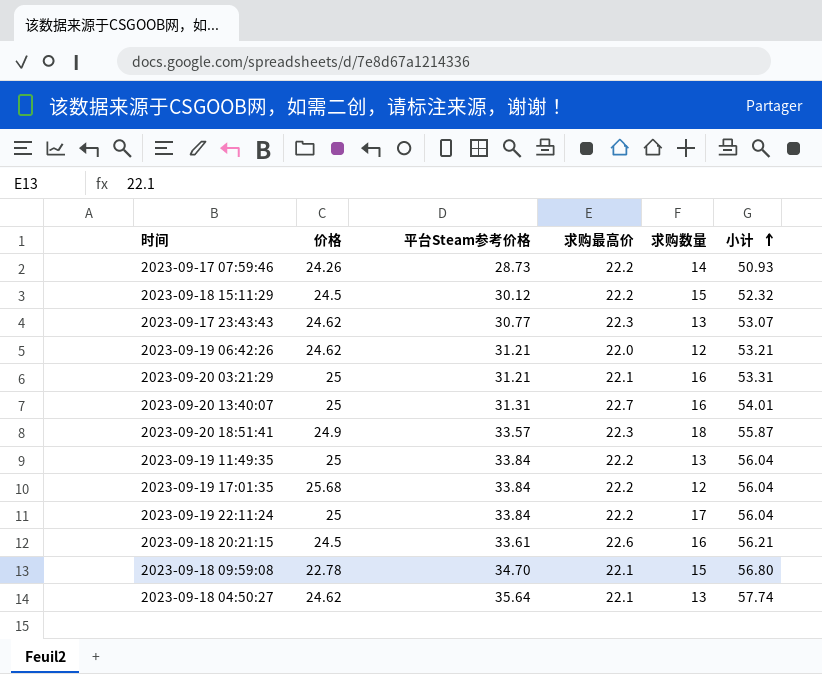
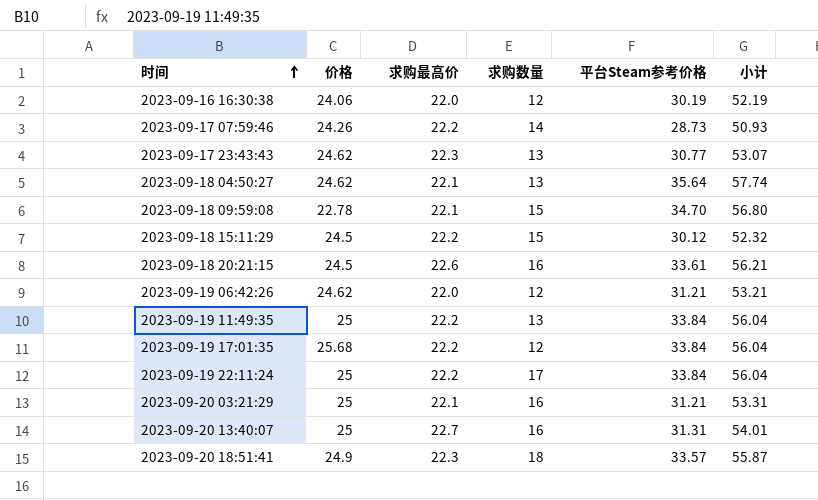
row order: 小计 ascending -> 时间 ascending
column 平台Steam参考价格 | position: 3 -> 5
row 2023-09-16 16:30:38: none -> 24.06 | 22.0 | 12 | 30.19 | 52.19

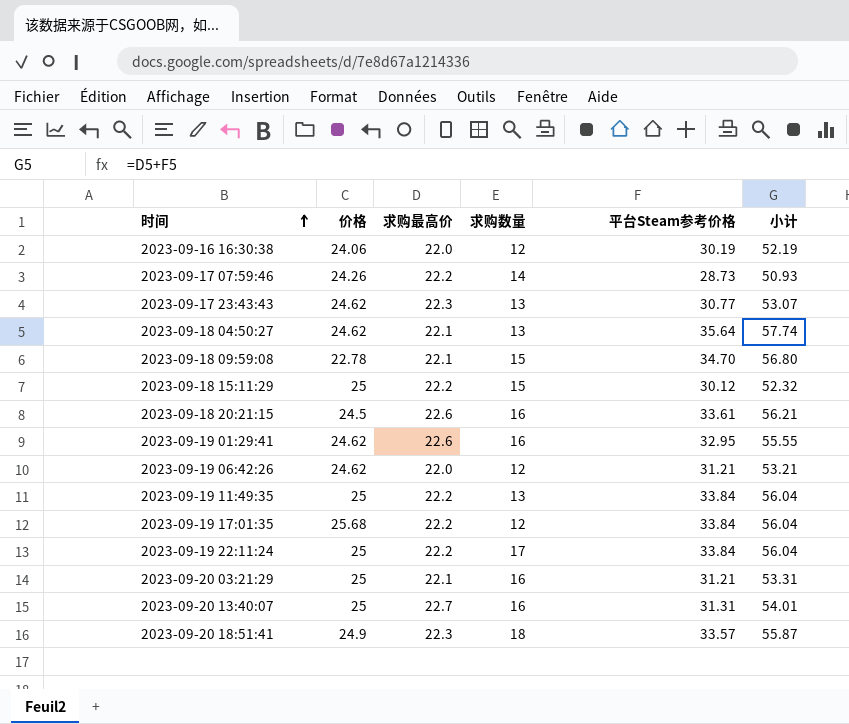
2023-09-18 15:11:29 | 价格: 24.5 -> 25
row 2023-09-19 01:29:41: none -> 24.62 | 22.6 | 16 | 32.95 | 55.55

